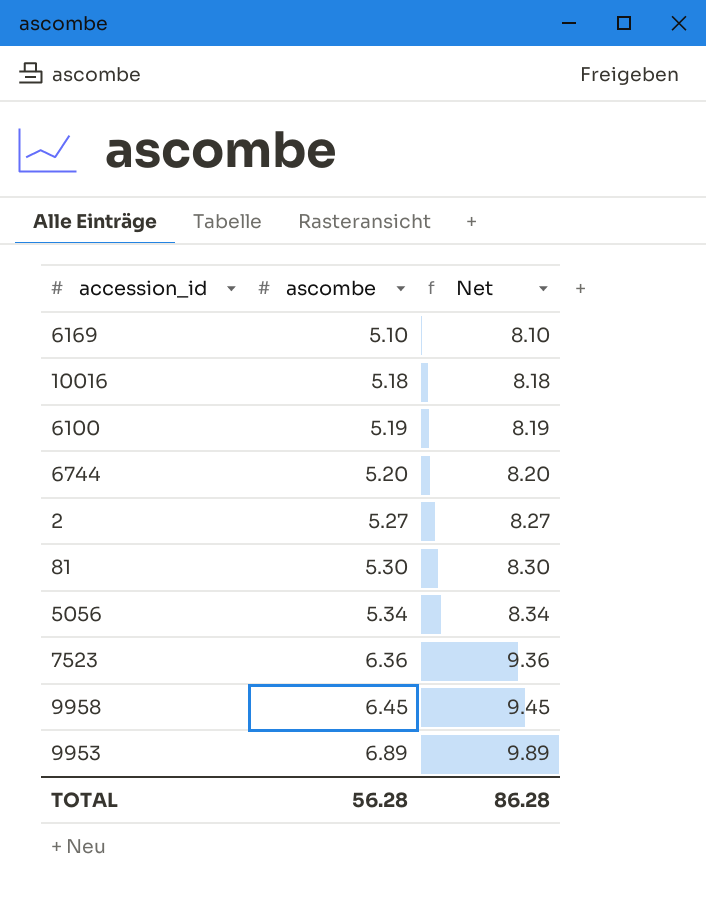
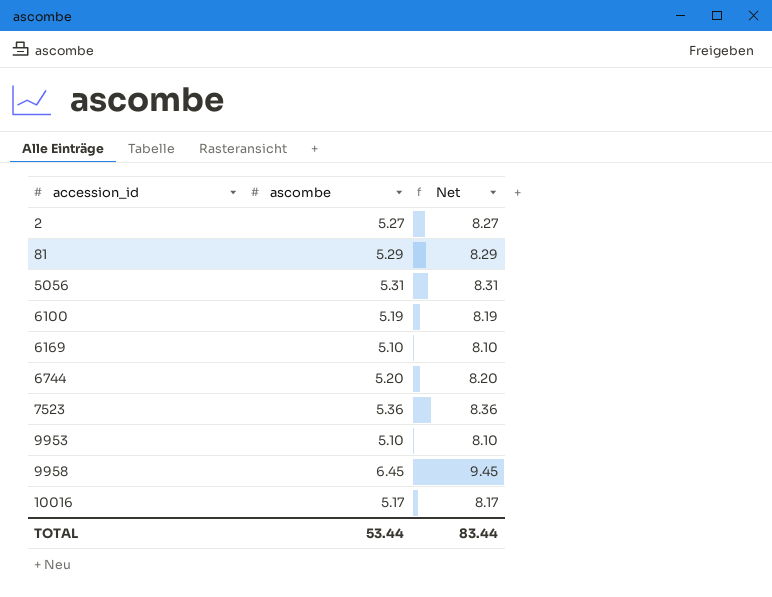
row order: ascombe ascending -> accession_id ascending
81 | ascombe: 5.30 -> 5.29
81 | Net: 8.30 -> 8.29
5056 | ascombe: 5.34 -> 5.31
5056 | Net: 8.34 -> 8.31
7523 | ascombe: 6.36 -> 5.36
7523 | Net: 9.36 -> 8.36
9953 | ascombe: 6.89 -> 5.10
9953 | Net: 9.89 -> 8.10
10016 | ascombe: 5.18 -> 5.17
10016 | Net: 8.18 -> 8.17
TOTAL | ascombe: 56.28 -> 53.44
TOTAL | Net: 86.28 -> 83.44

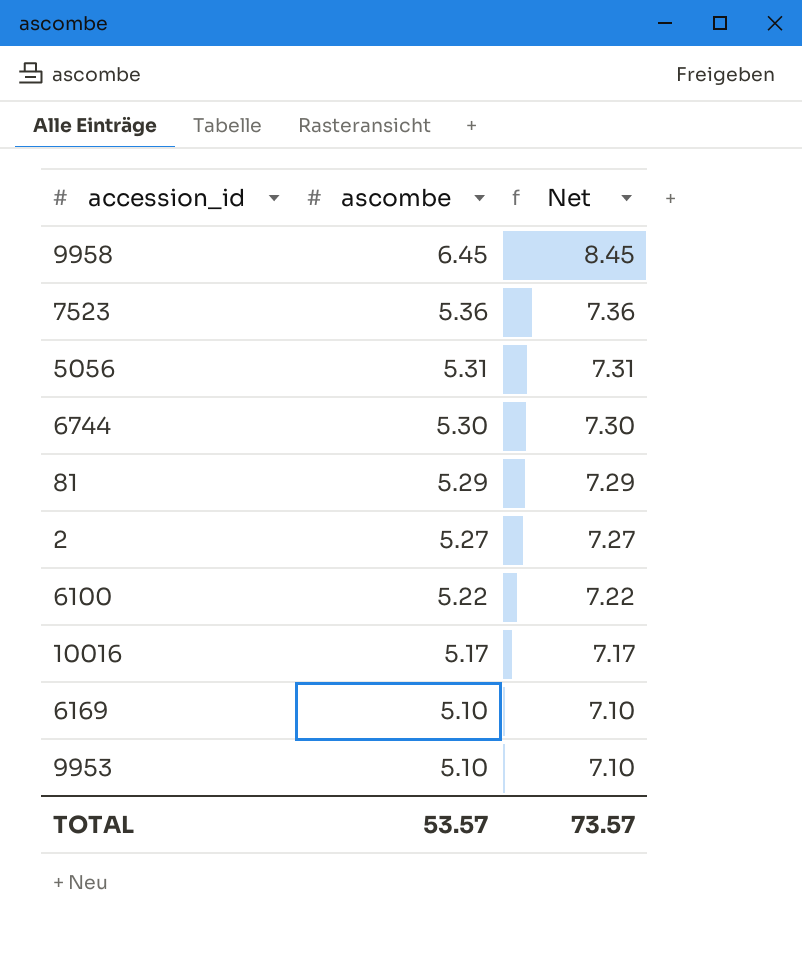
row order: accession_id ascending -> ascombe descending
column Net | formula: [ascombe] + 3 -> [ascombe] + 2
6744 | ascombe: 5.20 -> 5.30
6100 | ascombe: 5.19 -> 5.22
TOTAL | ascombe: 53.44 -> 53.57
TOTAL | Net: 83.44 -> 73.57

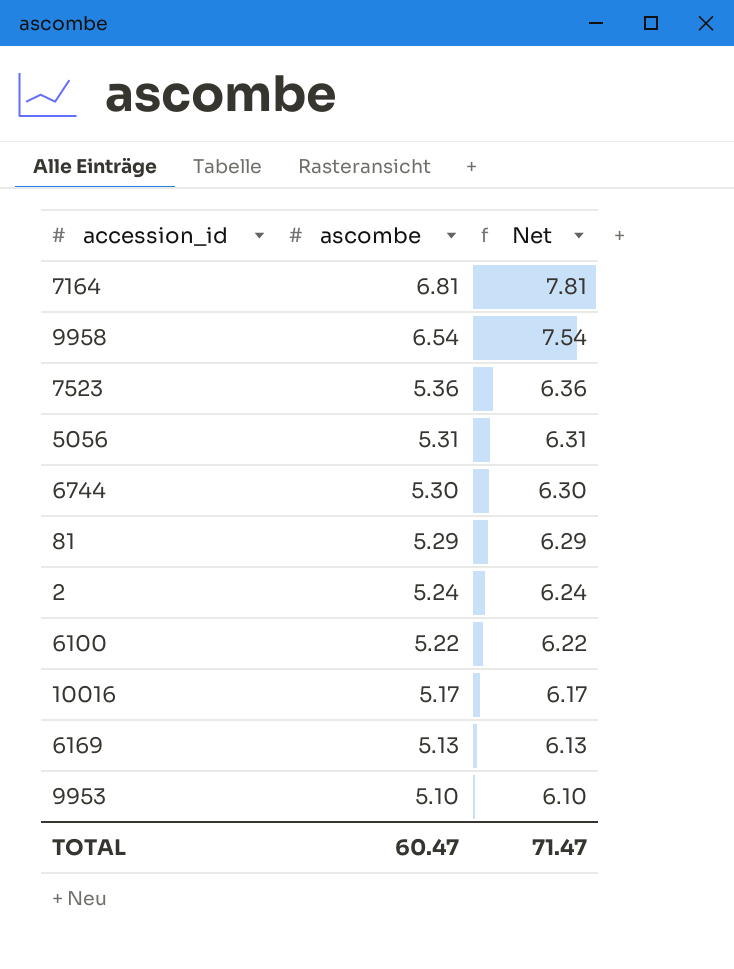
column Net | formula: [ascombe] + 2 -> [ascombe] + 1
row 7164: none -> 6.81 | 7.81
9958 | ascombe: 6.45 -> 6.54
2 | ascombe: 5.27 -> 5.24
6169 | ascombe: 5.10 -> 5.13
TOTAL | ascombe: 53.57 -> 60.47
TOTAL | Net: 73.57 -> 71.47

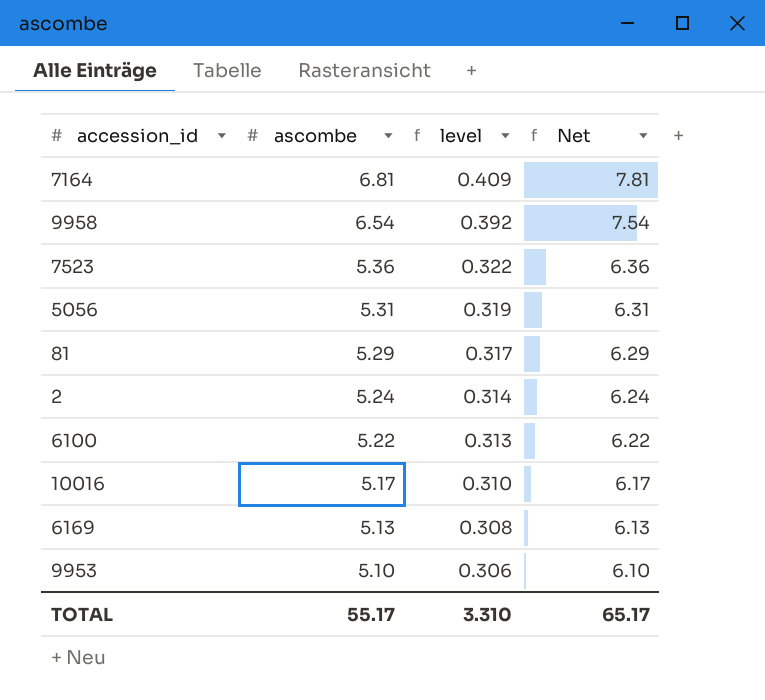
column level | formula: none -> [ascombe] * 0.06
row 6744: 5.30 | 6.30 -> none
TOTAL | ascombe: 60.47 -> 55.17
TOTAL | Net: 71.47 -> 65.17

